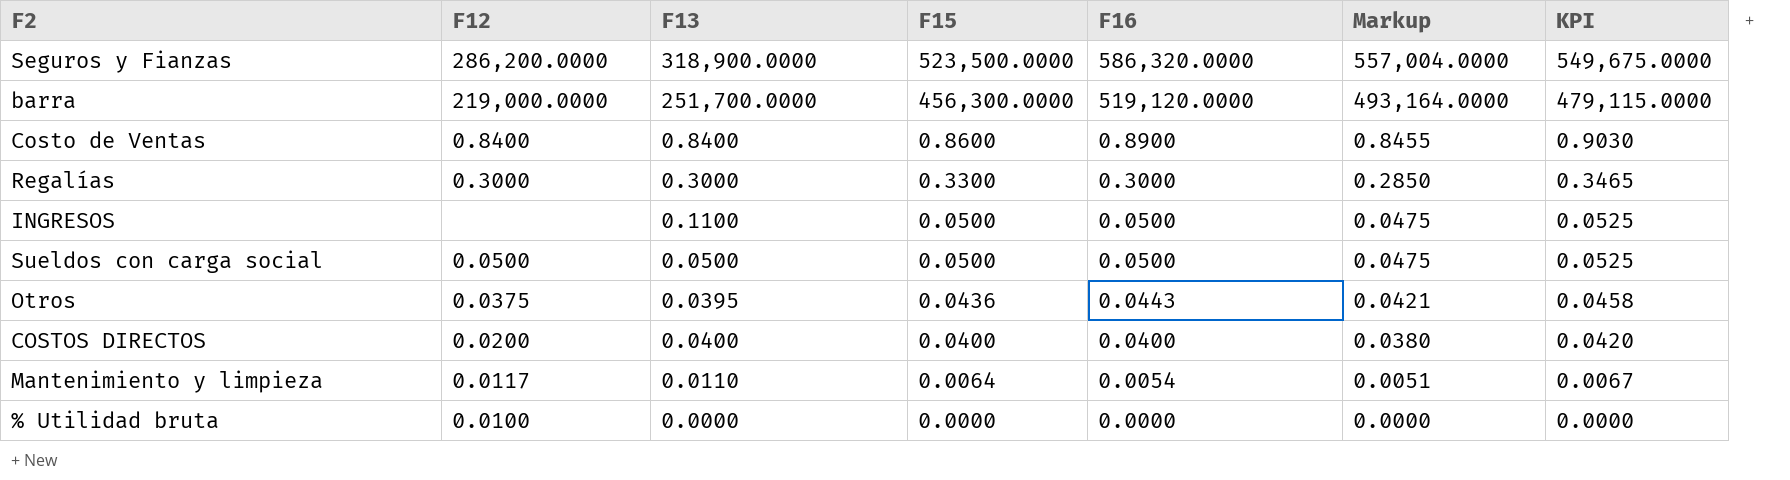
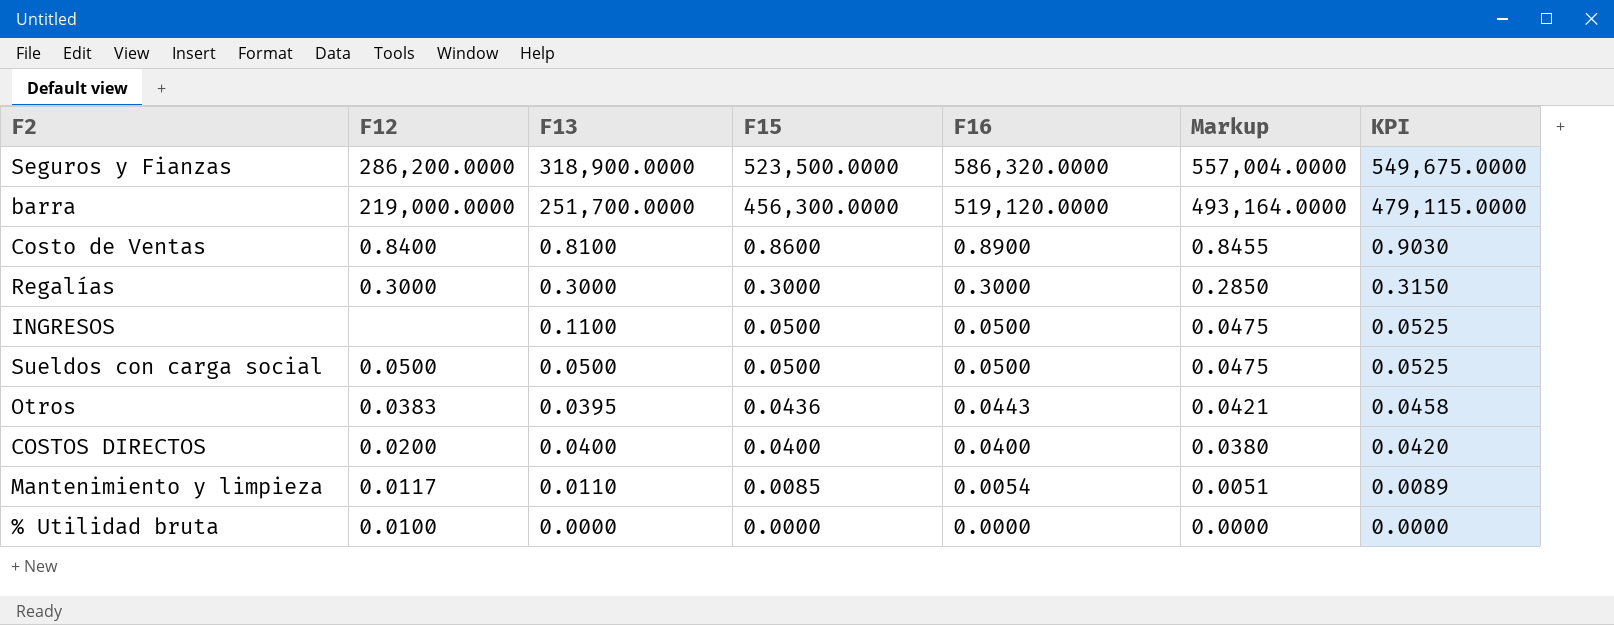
Costo de Ventas | F13: 0.8400 -> 0.8100
Regalías | F15: 0.3300 -> 0.3000
Regalías | KPI: 0.3465 -> 0.3150
Otros | F12: 0.0375 -> 0.0383
Mantenimiento y limpieza | F15: 0.0064 -> 0.0085
Mantenimiento y limpieza | KPI: 0.0067 -> 0.0089

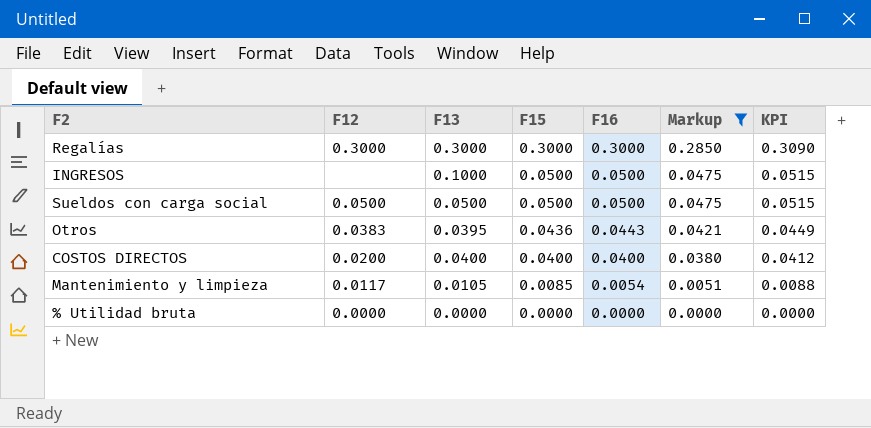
filter: none -> Markup <= 0.2850
column KPI | formula: [F15] * 1.05 -> [F15] * 1.03
INGRESOS | F13: 0.1100 -> 0.1000
Mantenimiento y limpieza | F13: 0.0110 -> 0.0105
% Utilidad bruta | F12: 0.0100 -> 0.0000

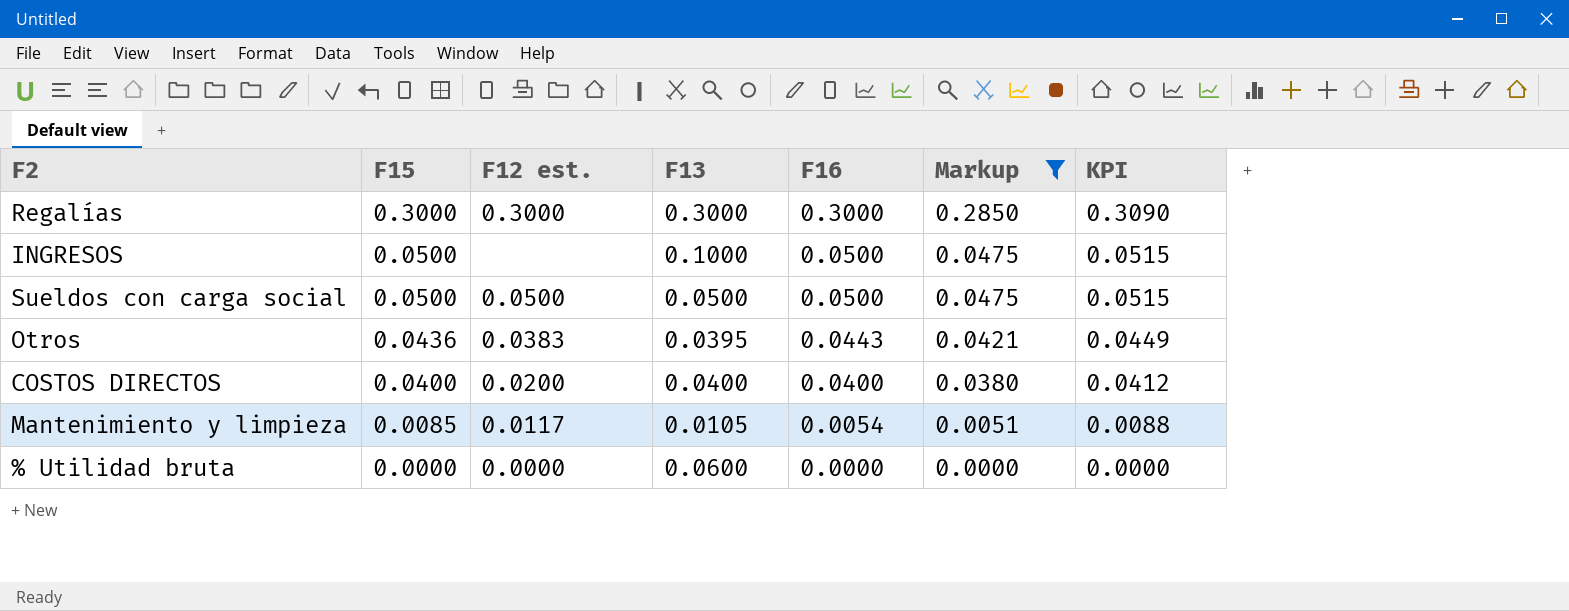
column F15 | position: 4 -> 2
column name: F12 -> F12 est.
% Utilidad bruta | F13: 0.0000 -> 0.0600

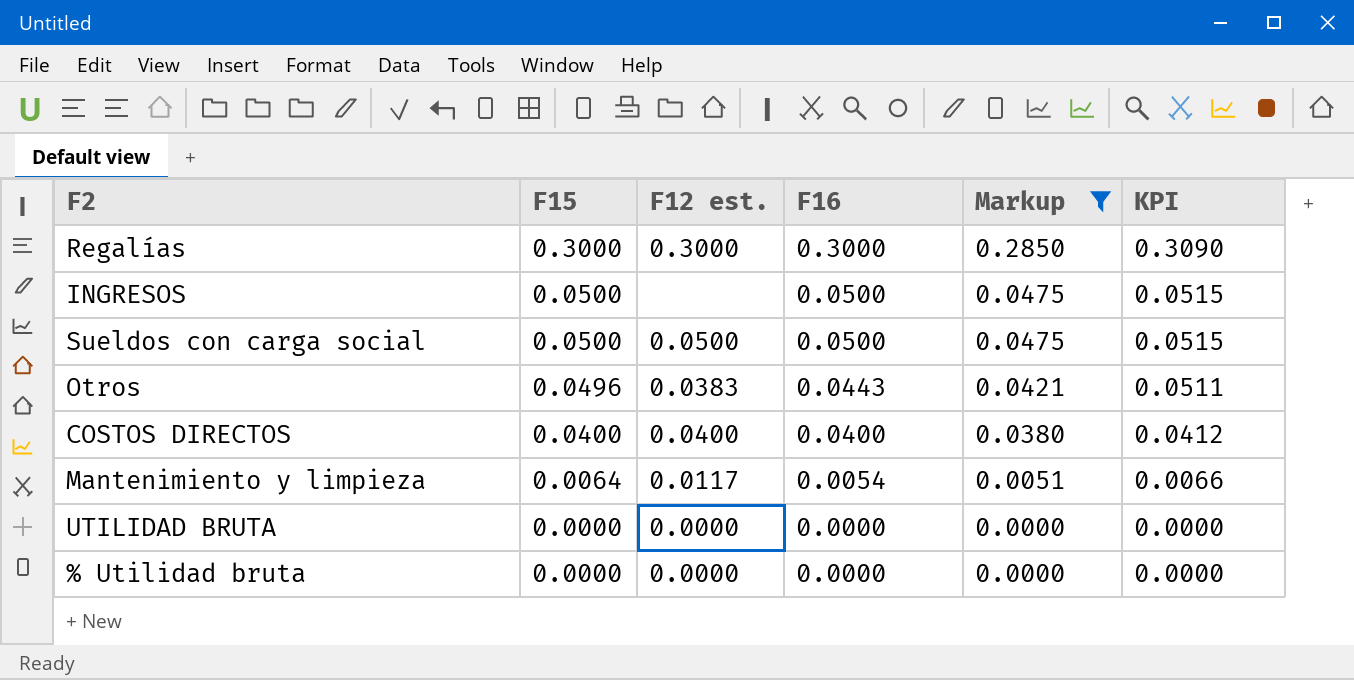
column F13 | position: 4 -> none
Otros | F15: 0.0436 -> 0.0496
Otros | KPI: 0.0449 -> 0.0511
COSTOS DIRECTOS | F12 est.: 0.0200 -> 0.0400
Mantenimiento y limpieza | F15: 0.0085 -> 0.0064
Mantenimiento y limpieza | KPI: 0.0088 -> 0.0066
row UTILIDAD BRUTA: none -> 0.0000 | 0.0000 | 0.0000 | 0.0000 | 0.0000

